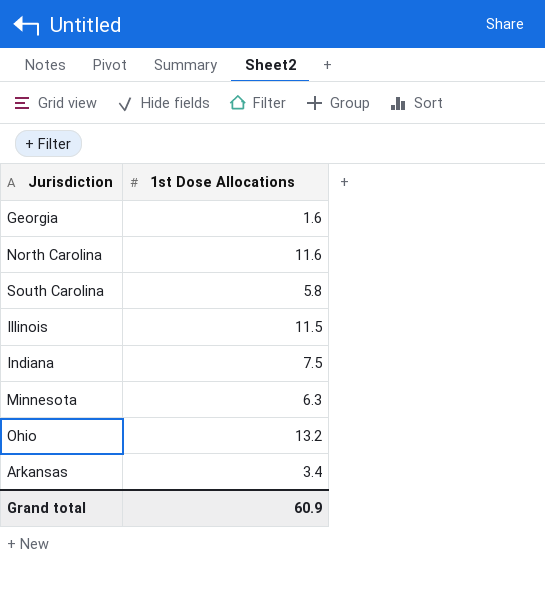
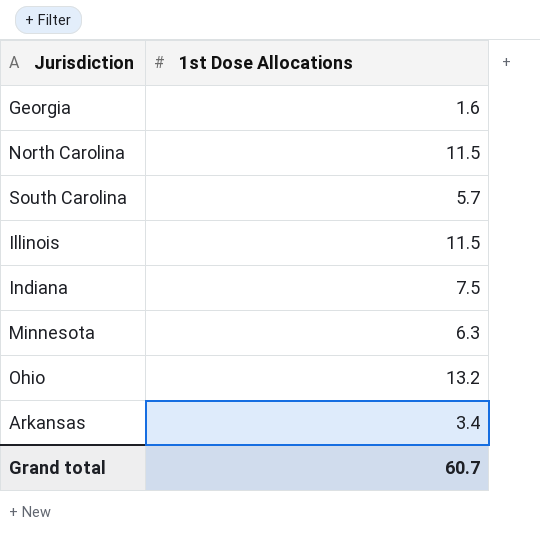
North Carolina | 1st Dose Allocations: 11.6 -> 11.5
South Carolina | 1st Dose Allocations: 5.8 -> 5.7
Grand total | 1st Dose Allocations: 60.9 -> 60.7

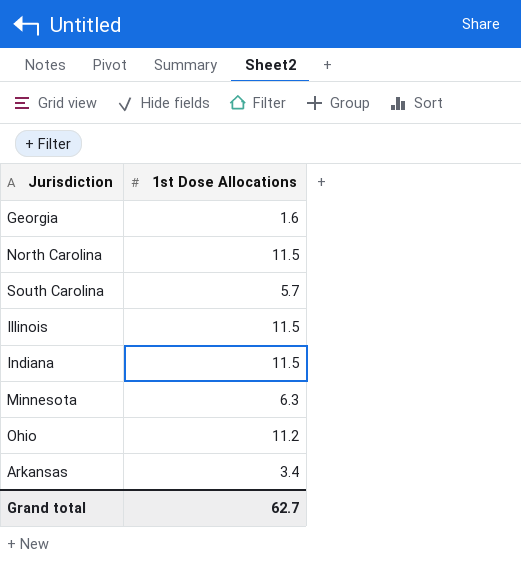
Indiana | 1st Dose Allocations: 7.5 -> 11.5
Ohio | 1st Dose Allocations: 13.2 -> 11.2
Grand total | 1st Dose Allocations: 60.7 -> 62.7

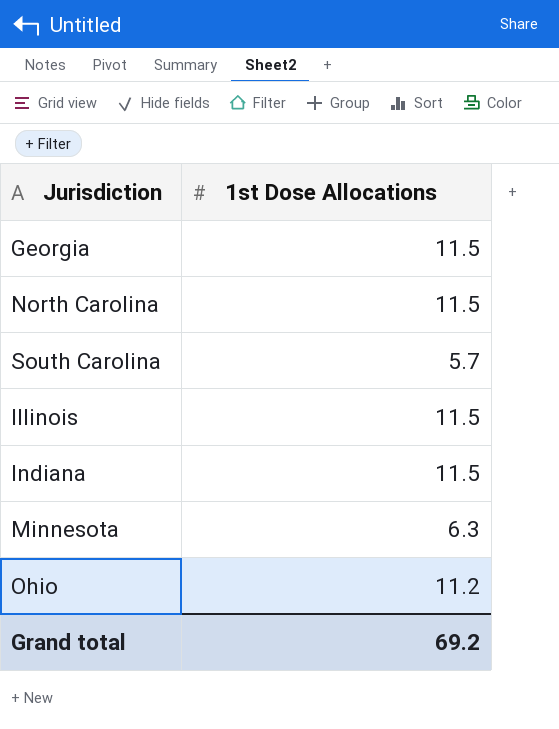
row Arkansas: 3.4 -> none
Georgia | 1st Dose Allocations: 1.6 -> 11.5
Grand total | 1st Dose Allocations: 62.7 -> 69.2

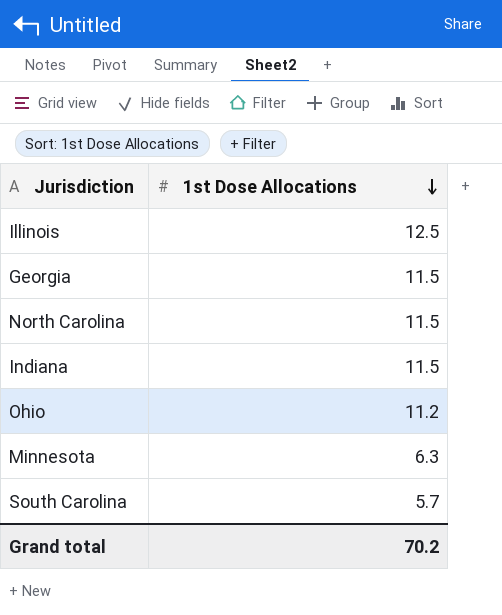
row order: none -> 1st Dose Allocations descending
Illinois | 1st Dose Allocations: 11.5 -> 12.5
Grand total | 1st Dose Allocations: 69.2 -> 70.2

